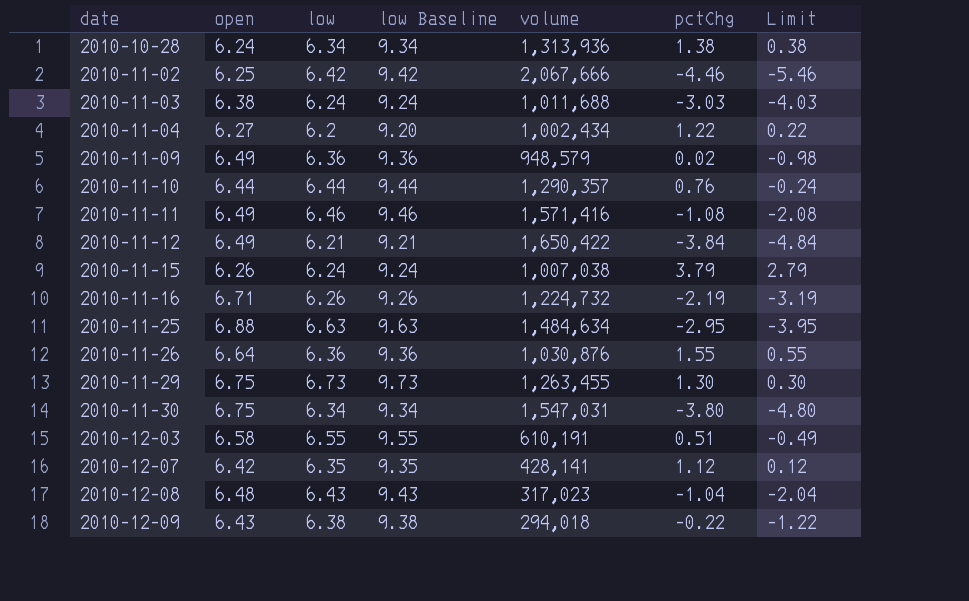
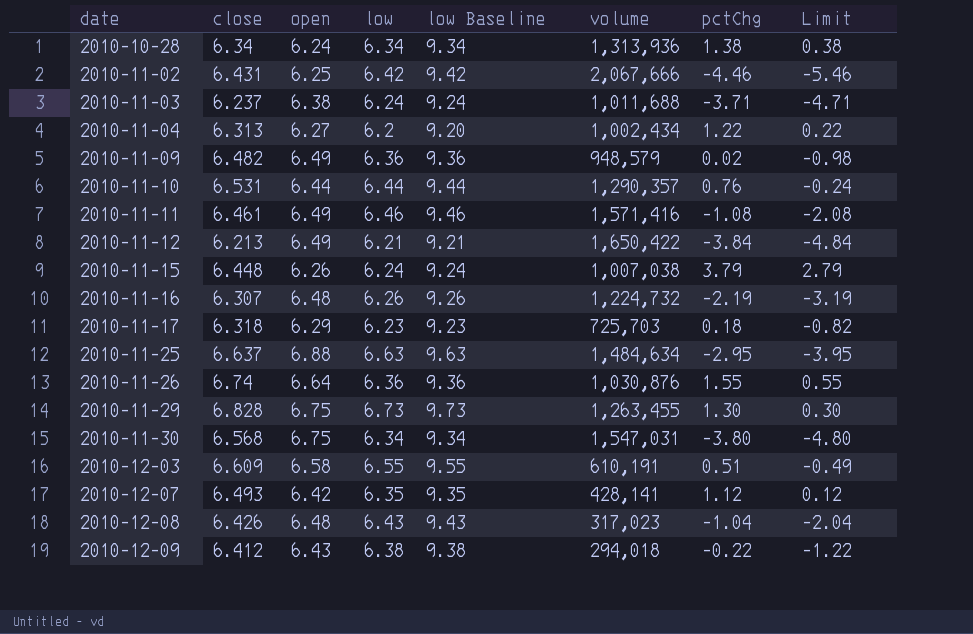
column close | position: none -> 2
2010-11-03 | pctChg: -3.03 -> -3.71
2010-11-03 | Limit: -4.03 -> -4.71
2010-11-16 | open: 6.71 -> 6.48
row 2010-11-17: none -> 6.318 | 6.29 | 6.23 | 9.23 | 725,703 | 0.18 | -0.82

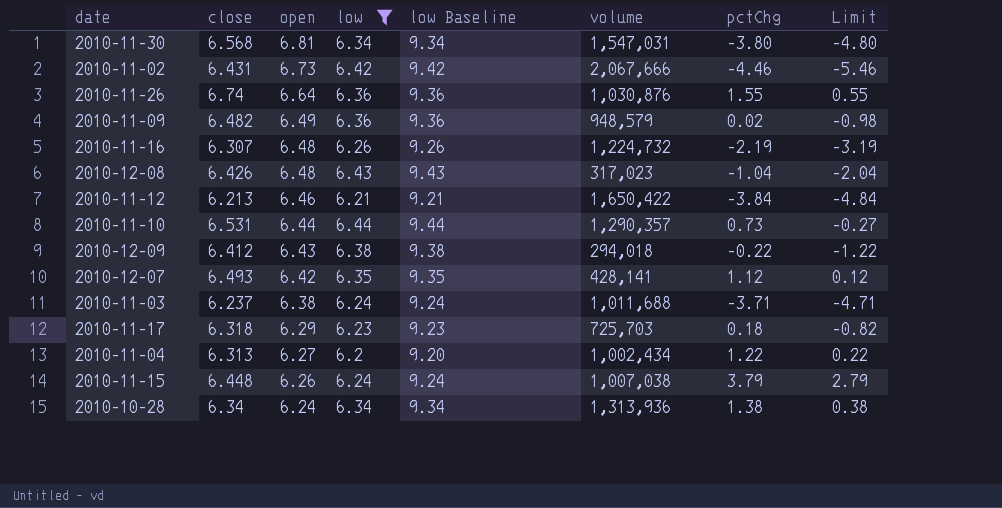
filter: none -> low <= 6.44
row order: date ascending -> open descending
2010-11-30 | open: 6.75 -> 6.81
2010-11-02 | open: 6.25 -> 6.73
2010-11-12 | open: 6.49 -> 6.46
2010-11-10 | pctChg: 0.76 -> 0.73
2010-11-10 | Limit: -0.24 -> -0.27

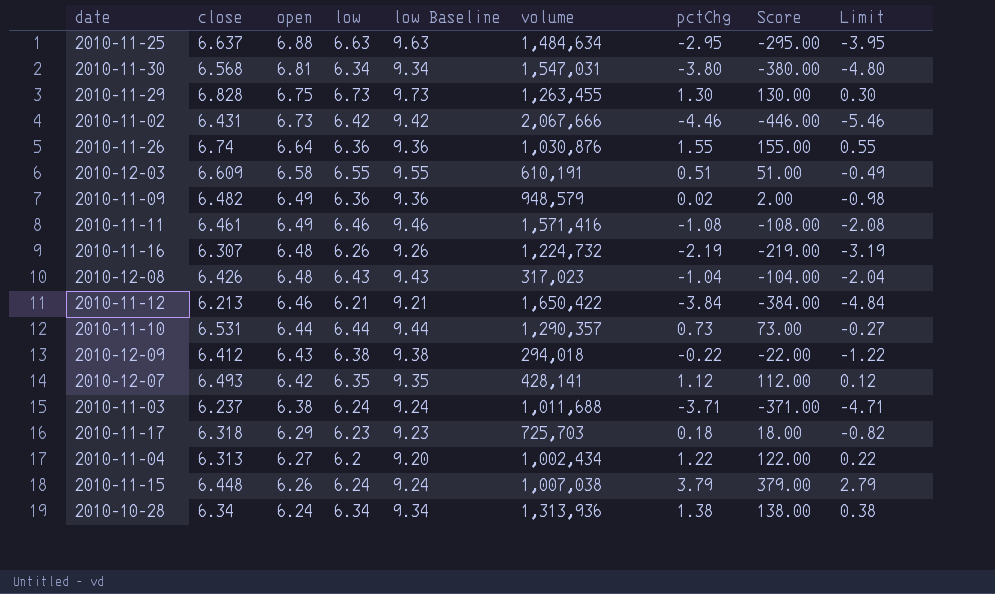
filter: low <= 6.44 -> none
column Score | formula: none -> [pctChg] * 100

